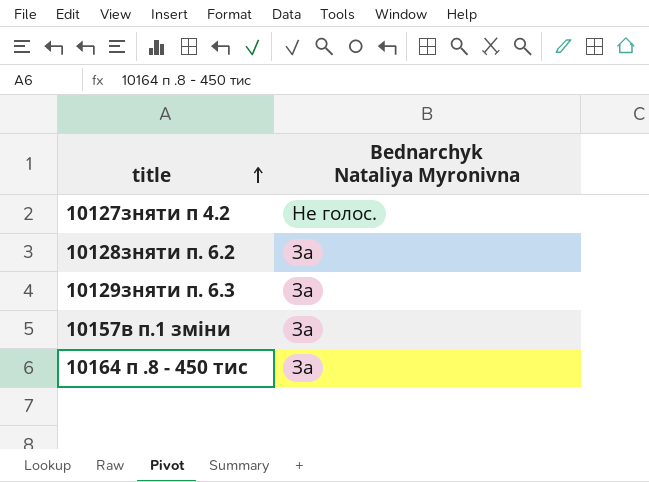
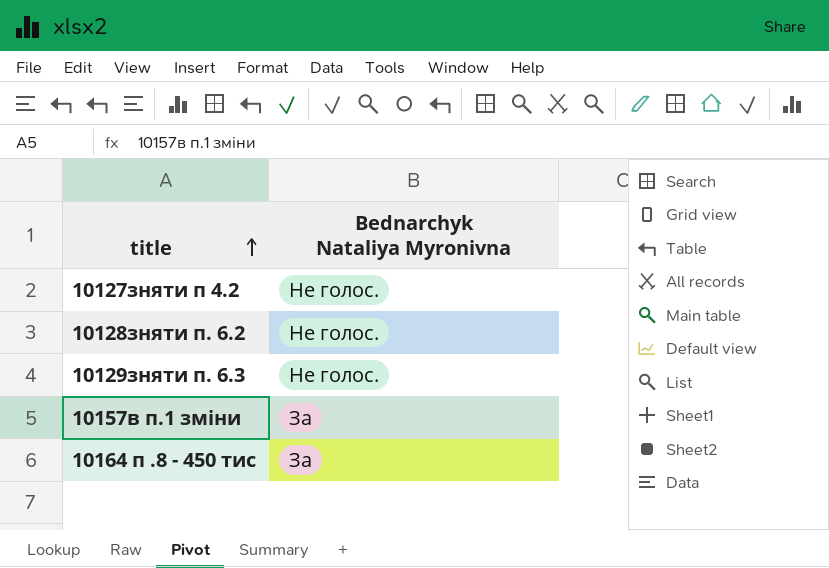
10128зняти п. 6.2 | Bednarchyk Nataliya Myronivna: За -> Не голос.
10129зняти п. 6.3 | Bednarchyk Nataliya Myronivna: За -> Не голос.

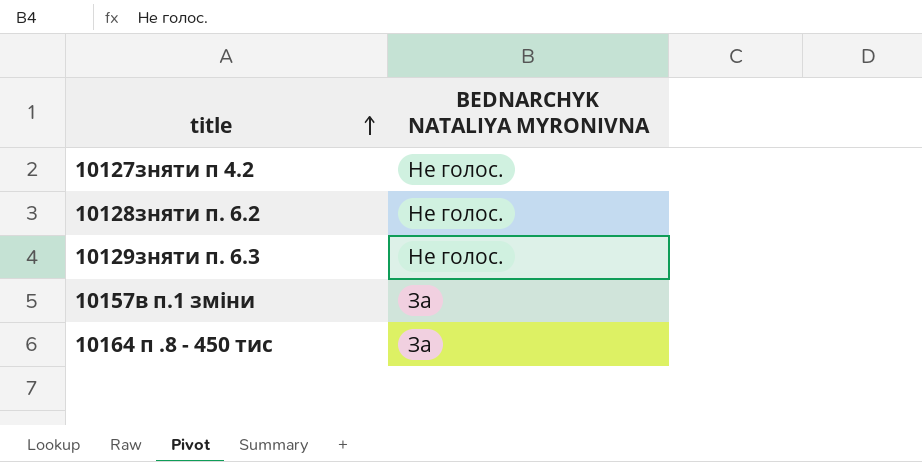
column name: Bednarchyk Nataliya Myronivna -> BEDNARCHYK NATALIYA MYRONIVNA

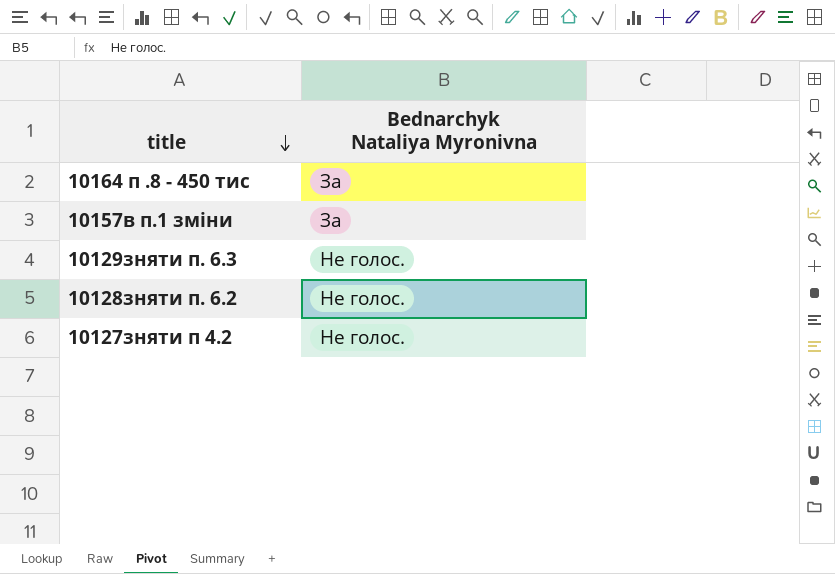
row order: title ascending -> title descending
column name: BEDNARCHYK NATALIYA MYRONIVNA -> Bednarchyk Nataliya Myronivna

